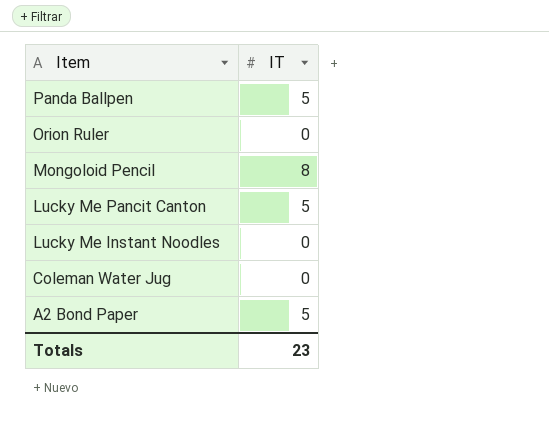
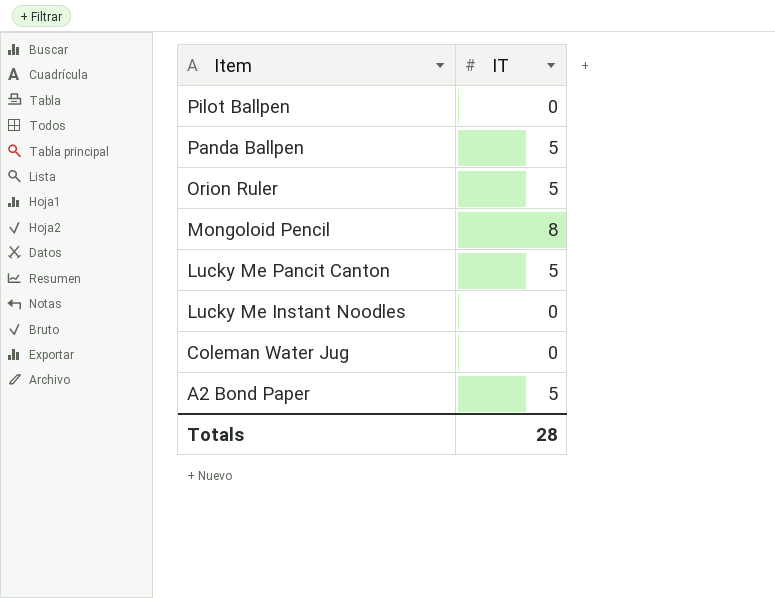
row Pilot Ballpen: none -> 0
Orion Ruler | IT: 0 -> 5
Totals | IT: 23 -> 28

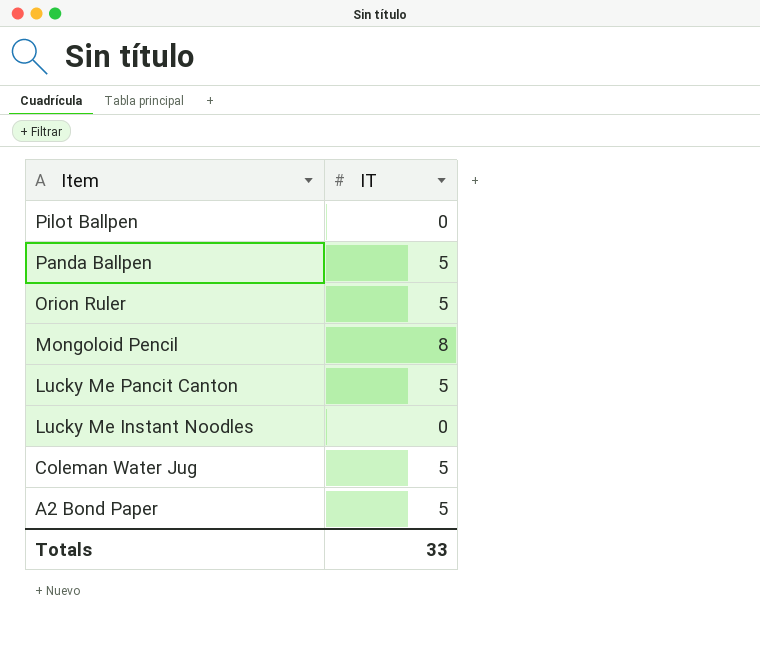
Coleman Water Jug | IT: 0 -> 5
Totals | IT: 28 -> 33

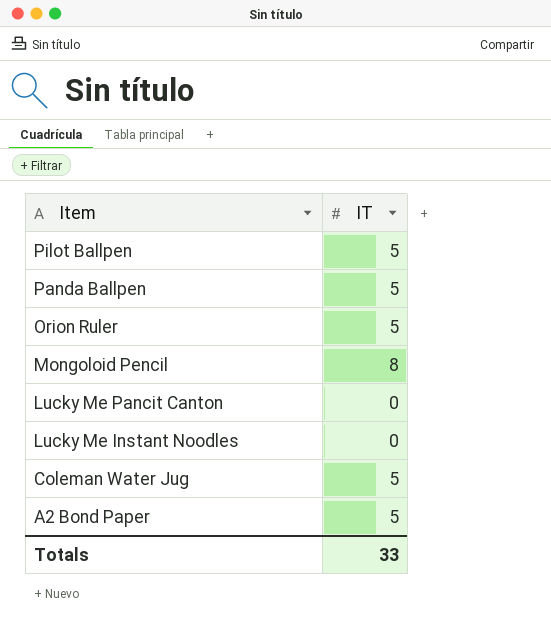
Pilot Ballpen | IT: 0 -> 5
Lucky Me Pancit Canton | IT: 5 -> 0

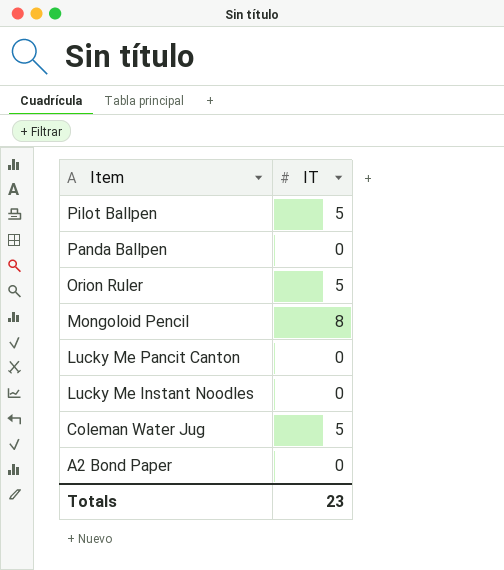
Panda Ballpen | IT: 5 -> 0
A2 Bond Paper | IT: 5 -> 0
Totals | IT: 33 -> 23

